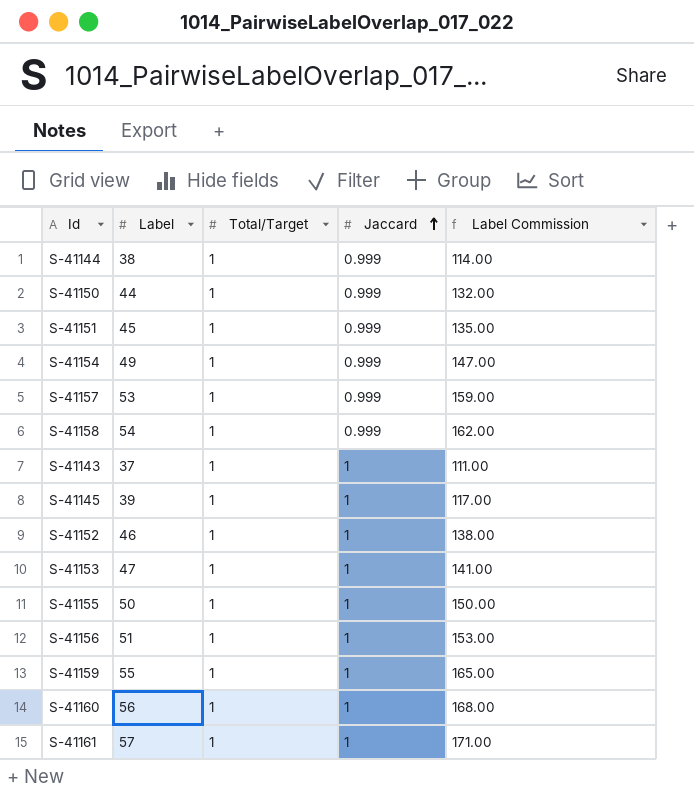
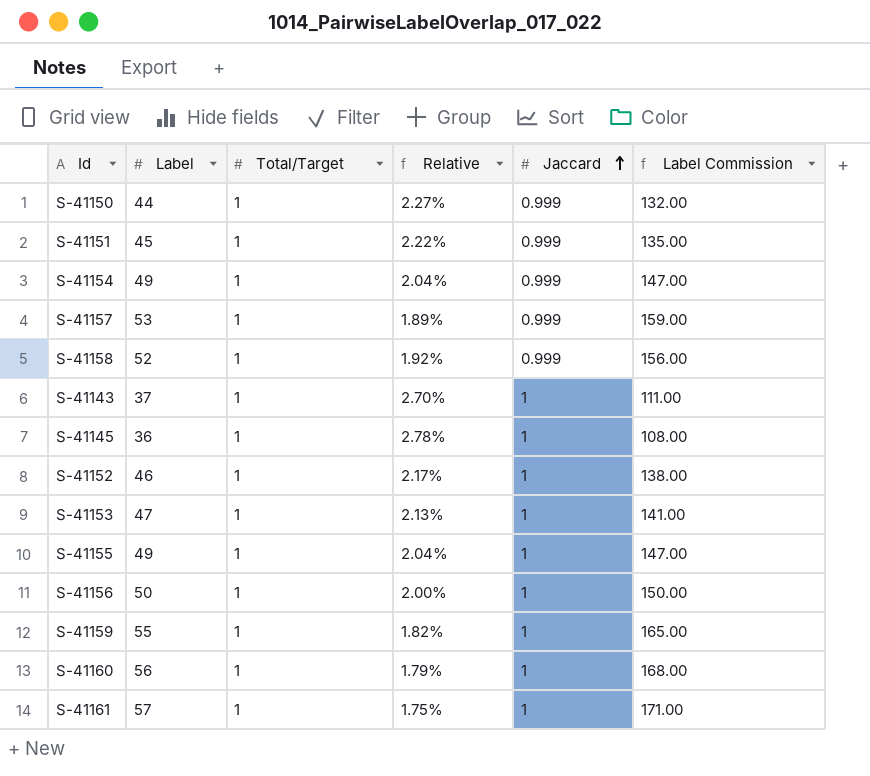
column Relative | formula: none -> [Total/Target] / [Label]
row S-41144: 38 | 1 | 0.999 | 114.00 -> none
S-41158 | Label: 54 -> 52
S-41158 | Label Commission: 162.00 -> 156.00
S-41145 | Label: 39 -> 36
S-41145 | Label Commission: 117.00 -> 108.00
S-41155 | Label: 50 -> 49
S-41155 | Label Commission: 150.00 -> 147.00
S-41156 | Label: 51 -> 50
S-41156 | Label Commission: 153.00 -> 150.00

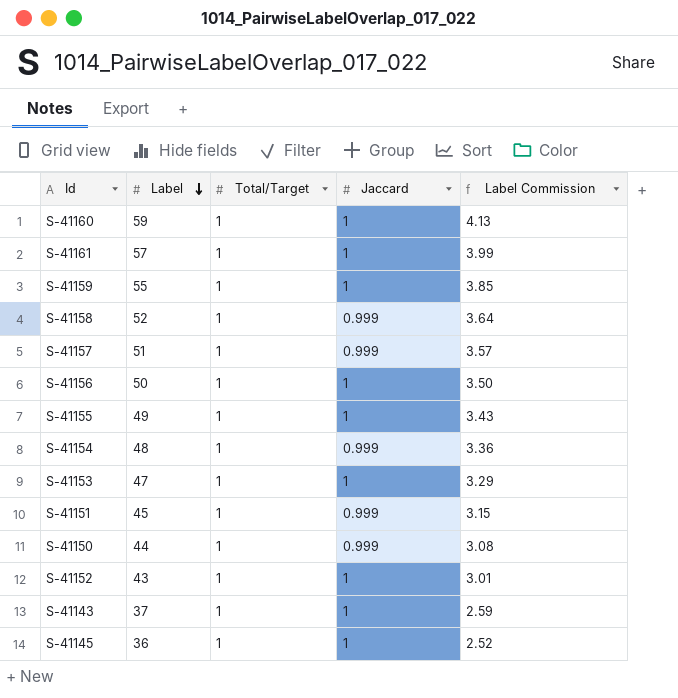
row order: Jaccard ascending -> Label descending
column Relative | formula: [Total/Target] / [Label] -> none
column Label Commission | formula: [Label] * 3 -> [Label] * 0.07
S-41160 | Label: 56 -> 59
S-41157 | Label: 53 -> 51
S-41154 | Label: 49 -> 48
S-41152 | Label: 46 -> 43

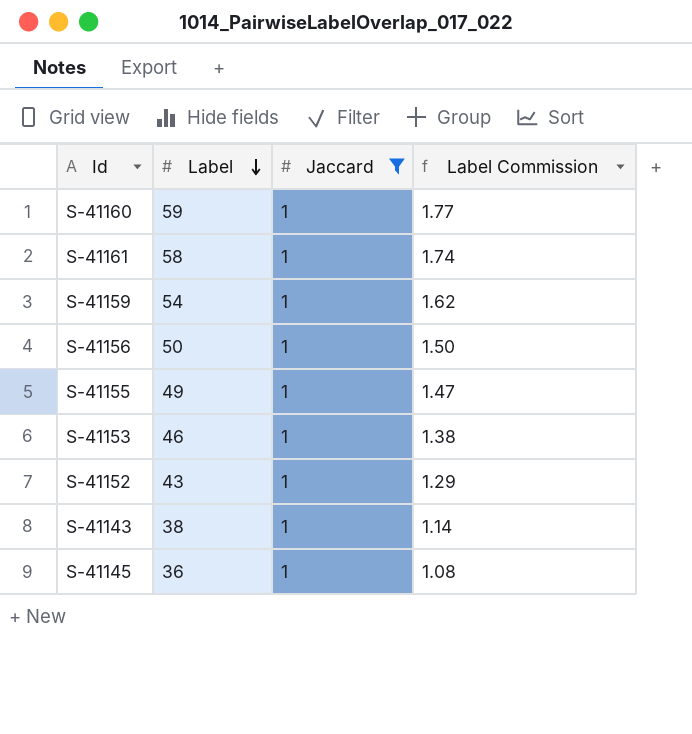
filter: none -> Jaccard = 1
column Total/Target | position: 3 -> none
column Label Commission | formula: [Label] * 0.07 -> [Label] * 0.03
S-41161 | Label: 57 -> 58
S-41159 | Label: 55 -> 54
S-41153 | Label: 47 -> 46
S-41143 | Label: 37 -> 38

